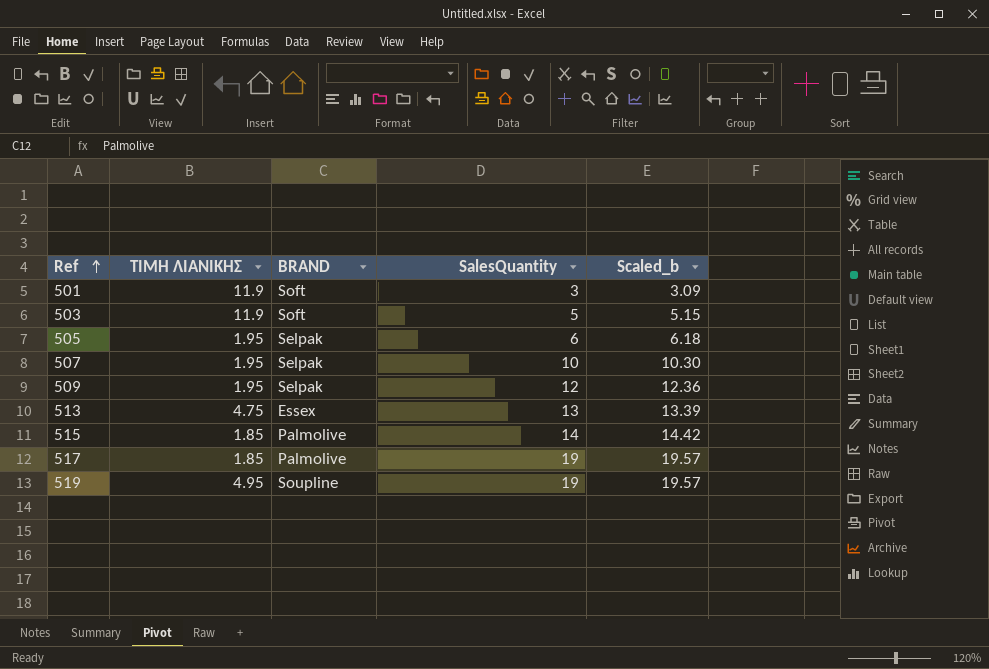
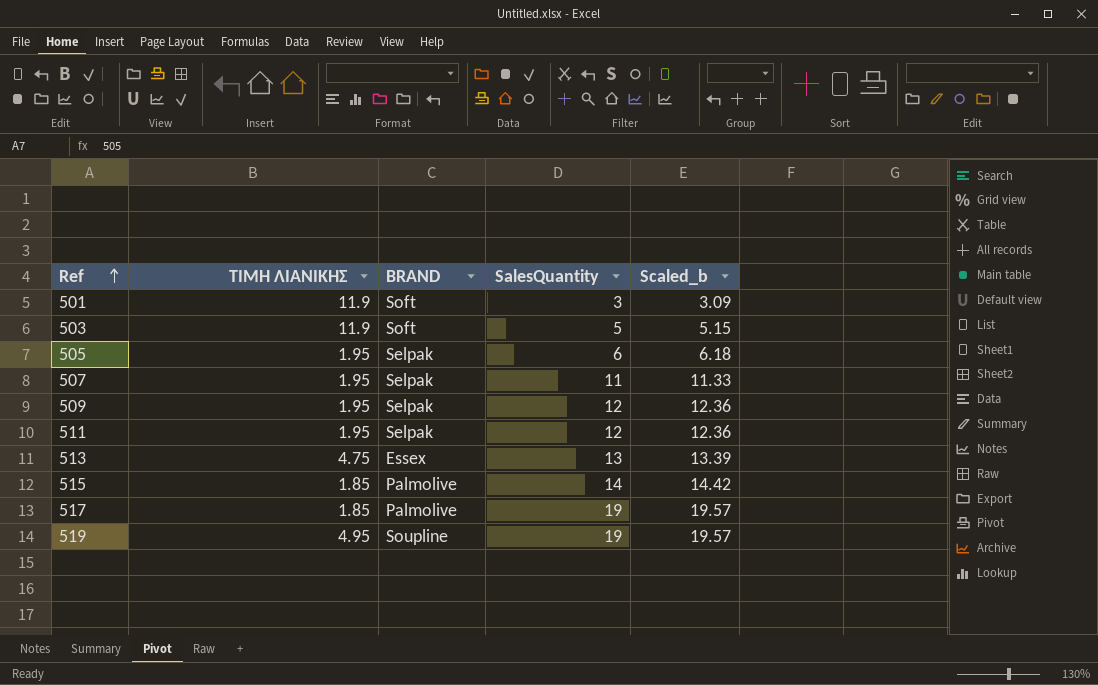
507 | SalesQuantity: 10 -> 11
507 | Scaled_b: 10.30 -> 11.33
row 511: none -> 1.95 | Selpak | 12 | 12.36

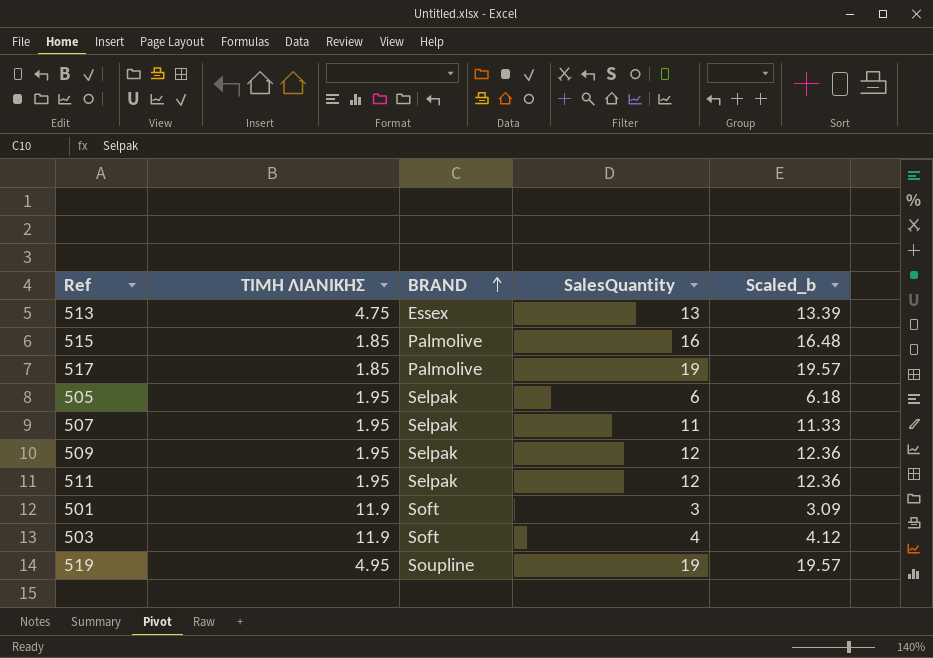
row order: Ref ascending -> BRAND ascending
515 | SalesQuantity: 14 -> 16
515 | Scaled_b: 14.42 -> 16.48
503 | SalesQuantity: 5 -> 4
503 | Scaled_b: 5.15 -> 4.12

